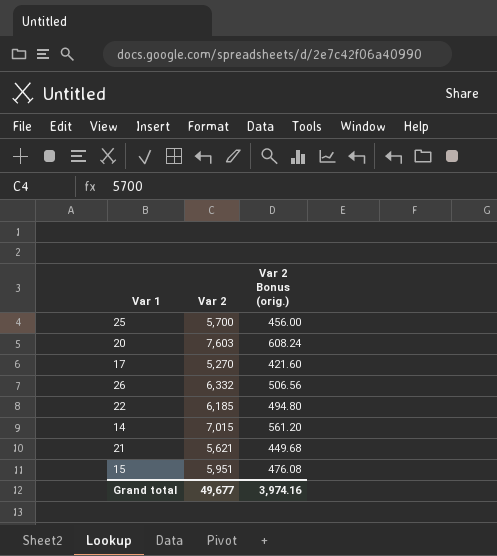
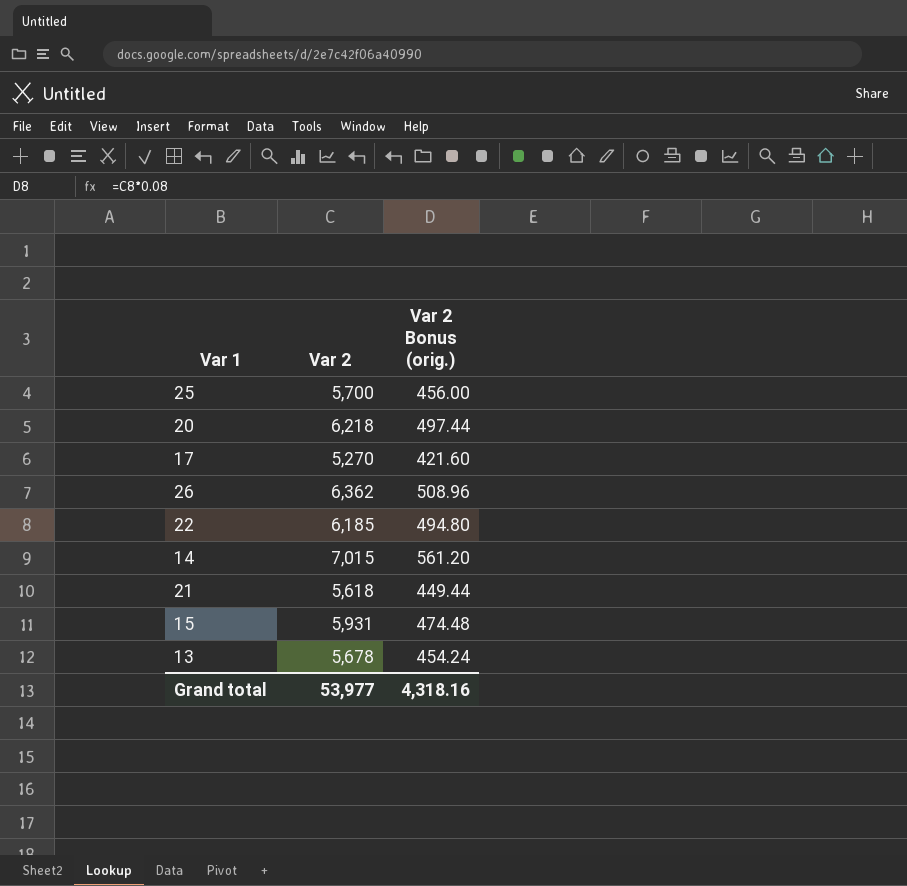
20 | Var 2: 7,603 -> 6,218
20 | Var 2 Bonus (orig.): 608.24 -> 497.44
26 | Var 2: 6,332 -> 6,362
26 | Var 2 Bonus (orig.): 506.56 -> 508.96
21 | Var 2: 5,621 -> 5,618
21 | Var 2 Bonus (orig.): 449.68 -> 449.44
15 | Var 2: 5,951 -> 5,931
15 | Var 2 Bonus (orig.): 476.08 -> 474.48
row 13: none -> 5,678 | 454.24
Grand total | Var 2: 49,677 -> 53,977
Grand total | Var 2 Bonus (orig.): 3,974.16 -> 4,318.16

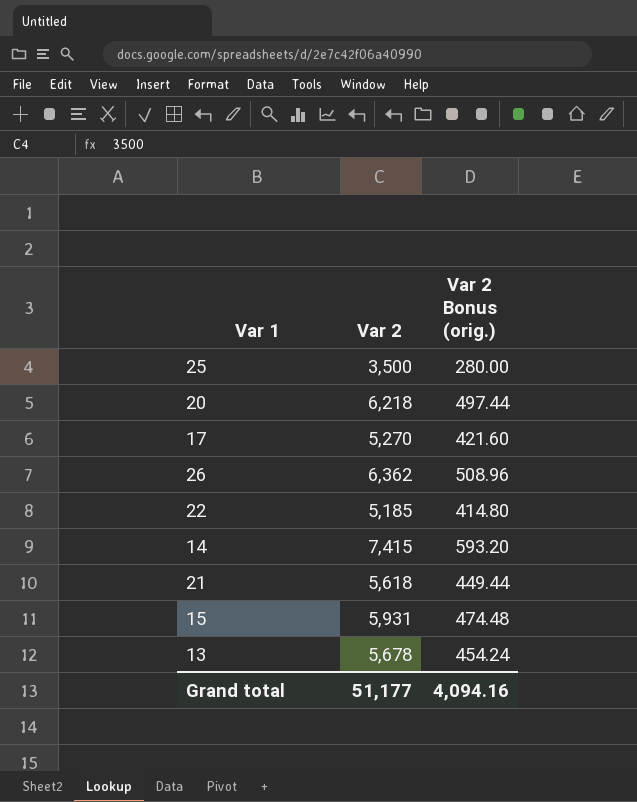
25 | Var 2: 5,700 -> 3,500
25 | Var 2 Bonus (orig.): 456.00 -> 280.00
22 | Var 2: 6,185 -> 5,185
22 | Var 2 Bonus (orig.): 494.80 -> 414.80
14 | Var 2: 7,015 -> 7,415
14 | Var 2 Bonus (orig.): 561.20 -> 593.20
Grand total | Var 2: 53,977 -> 51,177
Grand total | Var 2 Bonus (orig.): 4,318.16 -> 4,094.16

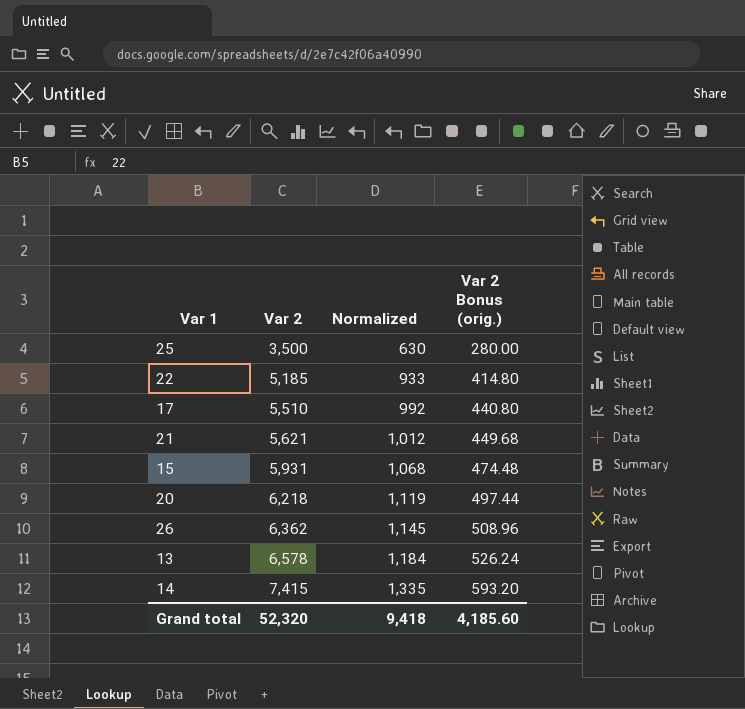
row order: none -> Var 2 ascending
column Normalized | formula: none -> [Var 2] * 0.18
17 | Var 2: 5,270 -> 5,510
17 | Var 2 Bonus (orig.): 421.60 -> 440.80
21 | Var 2: 5,618 -> 5,621
21 | Var 2 Bonus (orig.): 449.44 -> 449.68
13 | Var 2: 5,678 -> 6,578
13 | Var 2 Bonus (orig.): 454.24 -> 526.24
Grand total | Var 2: 51,177 -> 52,320
Grand total | Var 2 Bonus (orig.): 4,094.16 -> 4,185.60

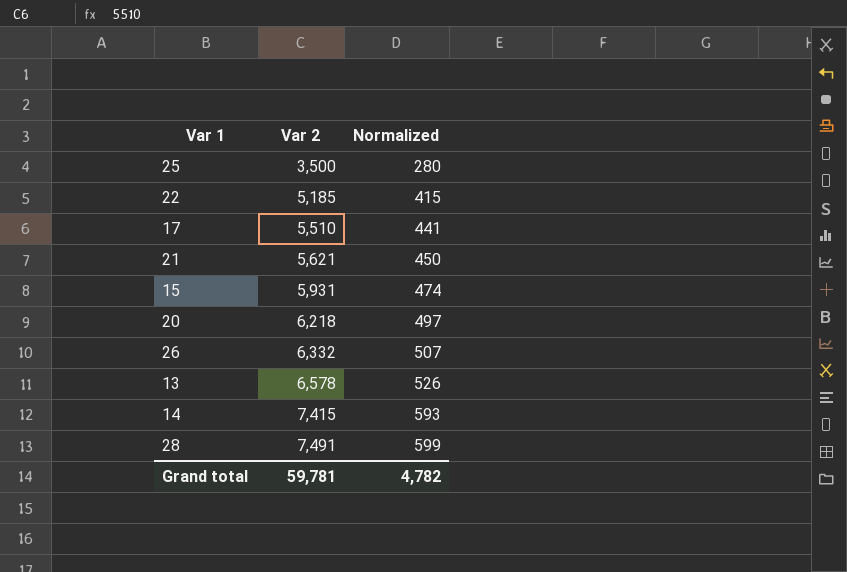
column Var 2 Bonus (orig.) | formula: [Var 2] * 0.08 -> none
column Normalized | formula: [Var 2] * 0.18 -> [Var 2] * 0.08
26 | Var 2: 6,362 -> 6,332
row 28: none -> 7,491 | 599
Grand total | Var 2: 52,320 -> 59,781
Grand total | Normalized: 9,418 -> 4,782

